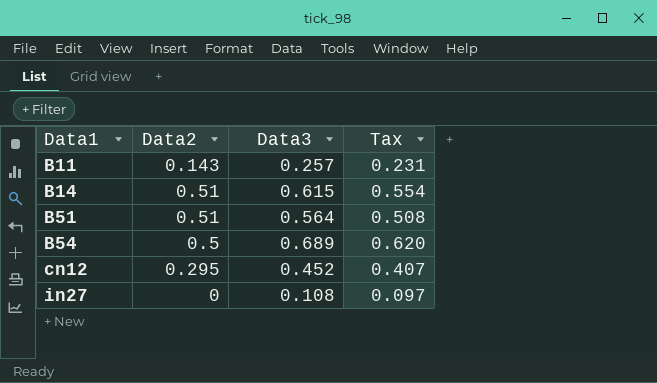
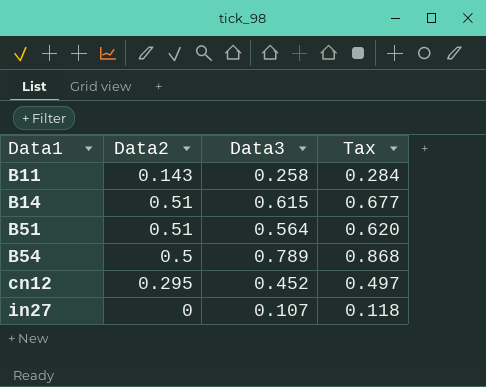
column Tax | formula: [Data3] * 0.9 -> [Data3] * 1.1
B11 | Data3: 0.257 -> 0.258
B54 | Data3: 0.689 -> 0.789
in27 | Data3: 0.108 -> 0.107

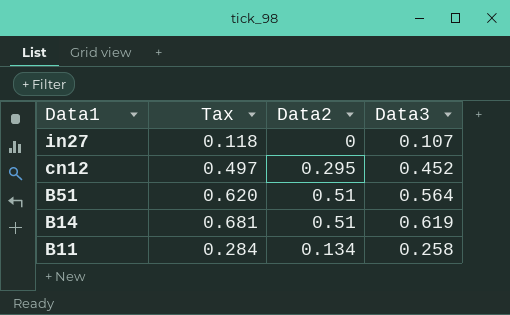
row order: Data1 ascending -> Data1 descending
column Tax | position: 4 -> 2
row B54: 0.5 | 0.789 | 0.868 -> none
B14 | Tax: 0.677 -> 0.681
B14 | Data3: 0.615 -> 0.619
B11 | Data2: 0.143 -> 0.134

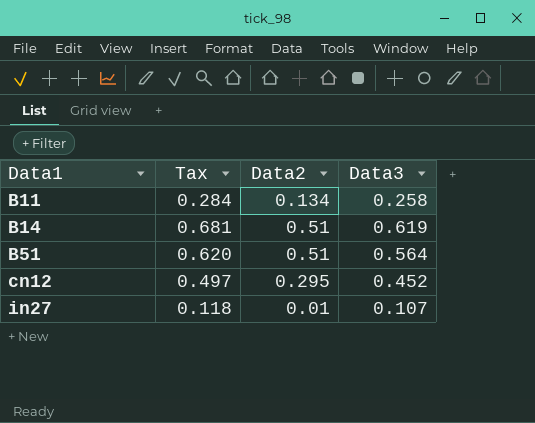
row order: Data1 descending -> Data1 ascending
in27 | Data2: 0 -> 0.01

